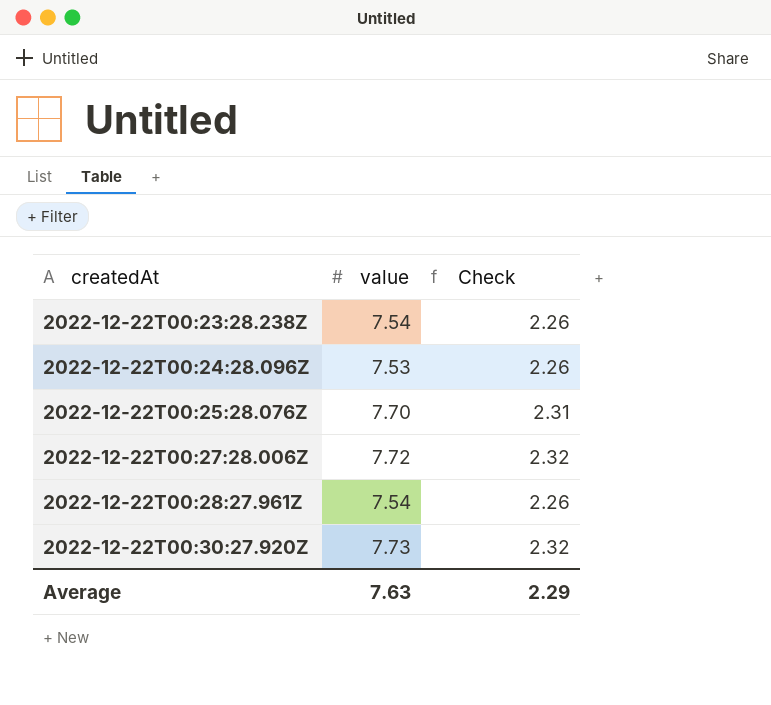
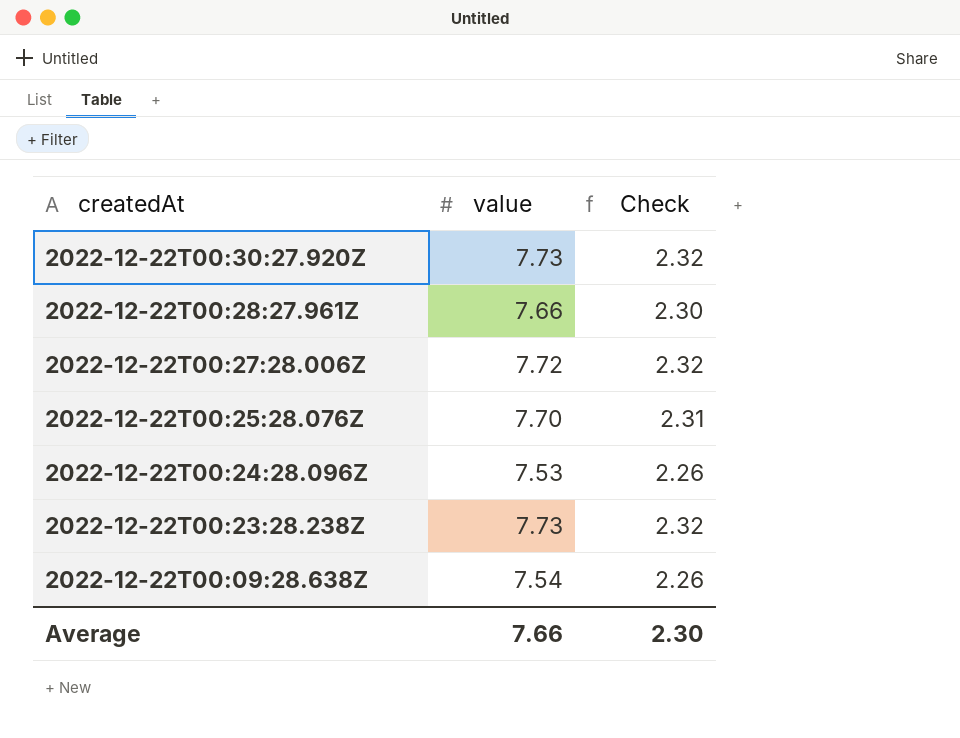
row order: createdAt ascending -> createdAt descending
2022-12-22T00:28:27.961Z | value: 7.54 -> 7.66
2022-12-22T00:28:27.961Z | Check: 2.26 -> 2.30
2022-12-22T00:23:28.238Z | value: 7.54 -> 7.73
2022-12-22T00:23:28.238Z | Check: 2.26 -> 2.32
row 2022-12-22T00:09:28.638Z: none -> 7.54 | 2.26
Average | value: 7.63 -> 7.66
Average | Check: 2.29 -> 2.30

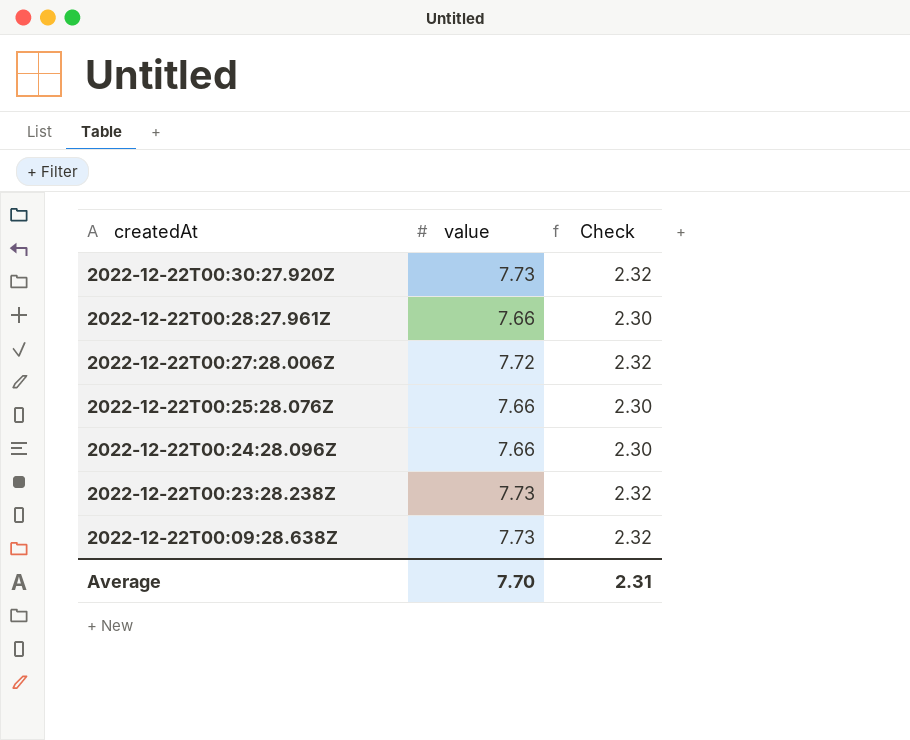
2022-12-22T00:25:28.076Z | value: 7.70 -> 7.66
2022-12-22T00:25:28.076Z | Check: 2.31 -> 2.30
2022-12-22T00:24:28.096Z | value: 7.53 -> 7.66
2022-12-22T00:24:28.096Z | Check: 2.26 -> 2.30
2022-12-22T00:09:28.638Z | value: 7.54 -> 7.73
2022-12-22T00:09:28.638Z | Check: 2.26 -> 2.32
Average | value: 7.66 -> 7.70
Average | Check: 2.30 -> 2.31

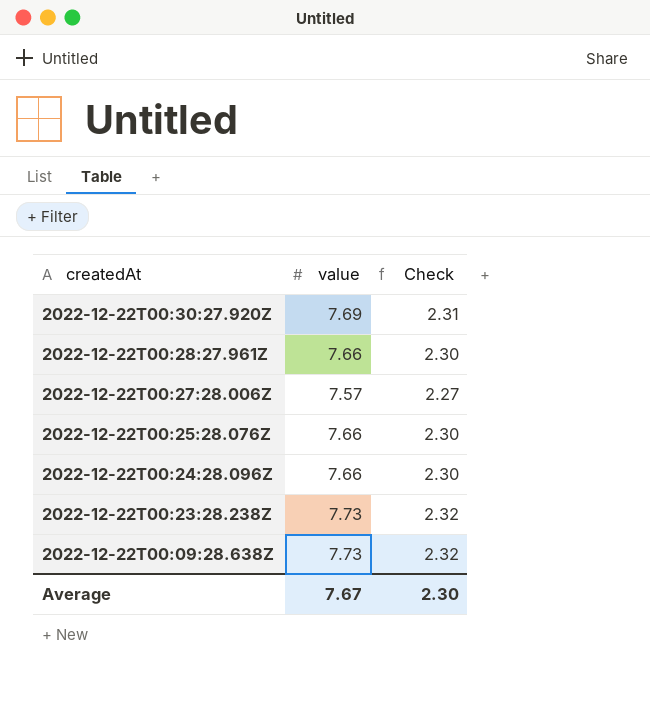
2022-12-22T00:30:27.920Z | value: 7.73 -> 7.69
2022-12-22T00:30:27.920Z | Check: 2.32 -> 2.31
2022-12-22T00:27:28.006Z | value: 7.72 -> 7.57
2022-12-22T00:27:28.006Z | Check: 2.32 -> 2.27
Average | value: 7.70 -> 7.67
Average | Check: 2.31 -> 2.30

